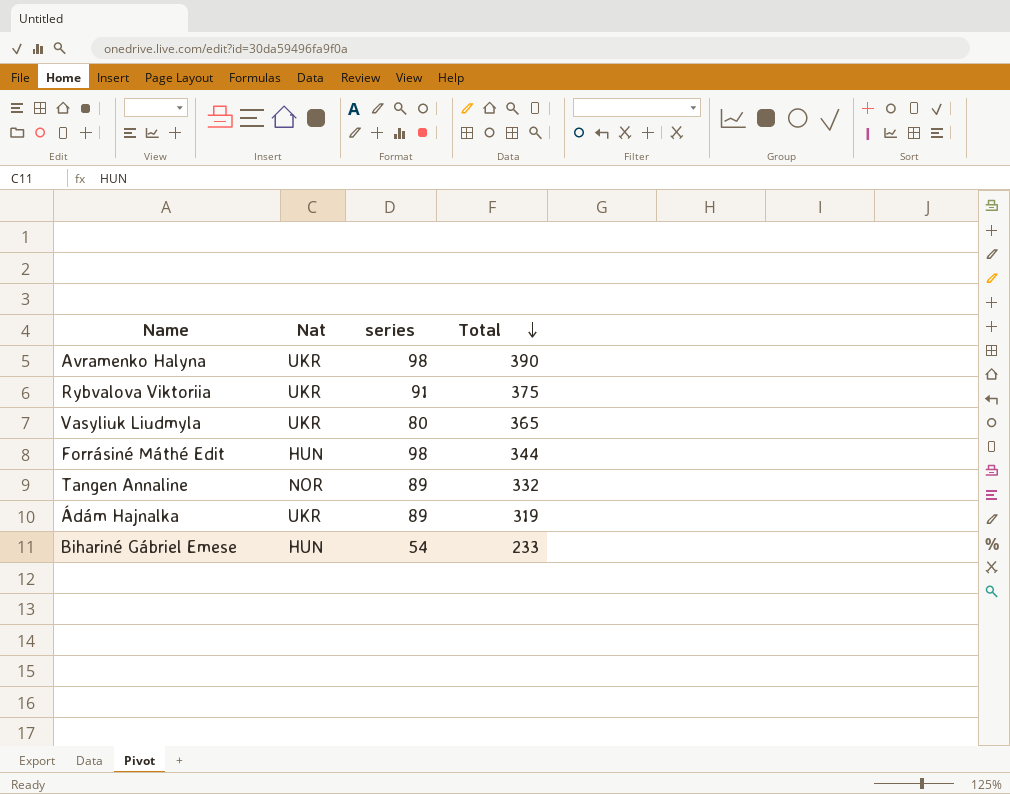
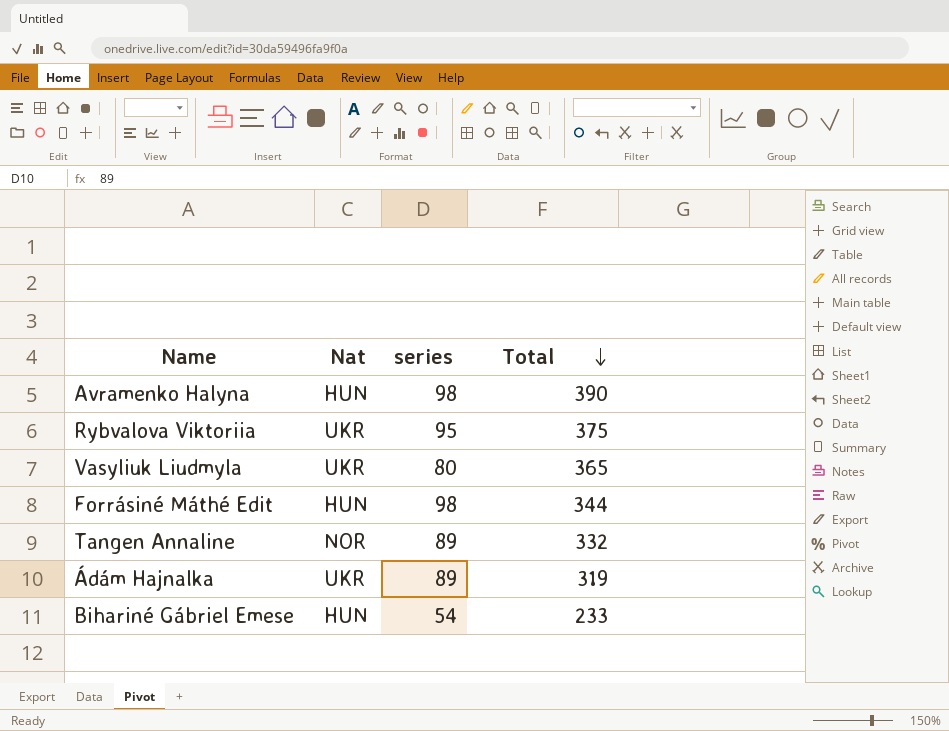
Avramenko Halyna | Nat: UKR -> HUN
Rybvalova Viktoriia | series: 91 -> 95

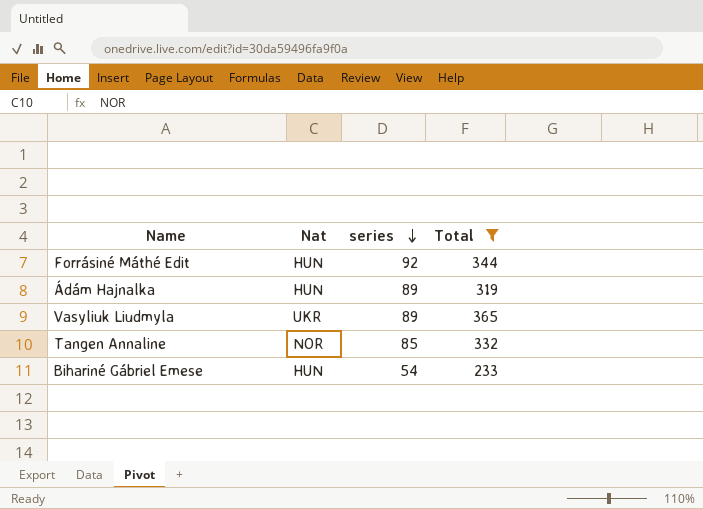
filter: none -> Total <= 365
row order: Total descending -> series descending
Forrásiné Máthé Edit | series: 98 -> 92
Ádám Hajnalka | Nat: UKR -> HUN
Vasyliuk Liudmyla | series: 80 -> 89
Tangen Annaline | series: 89 -> 85

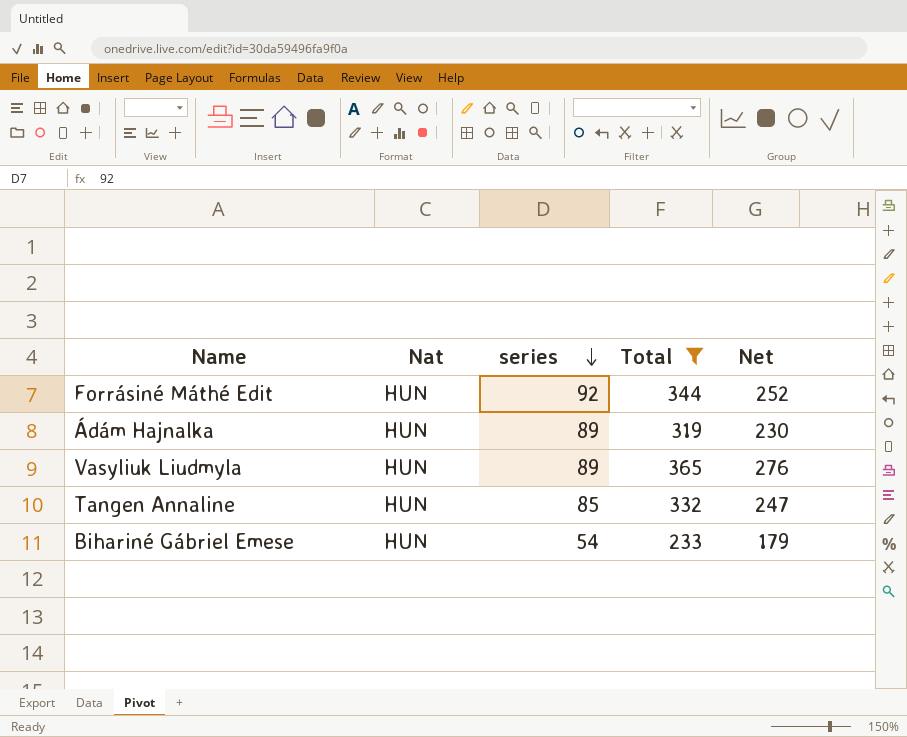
column Net | formula: none -> [Total] - [series]
Vasyliuk Liudmyla | Nat: UKR -> HUN
Tangen Annaline | Nat: NOR -> HUN

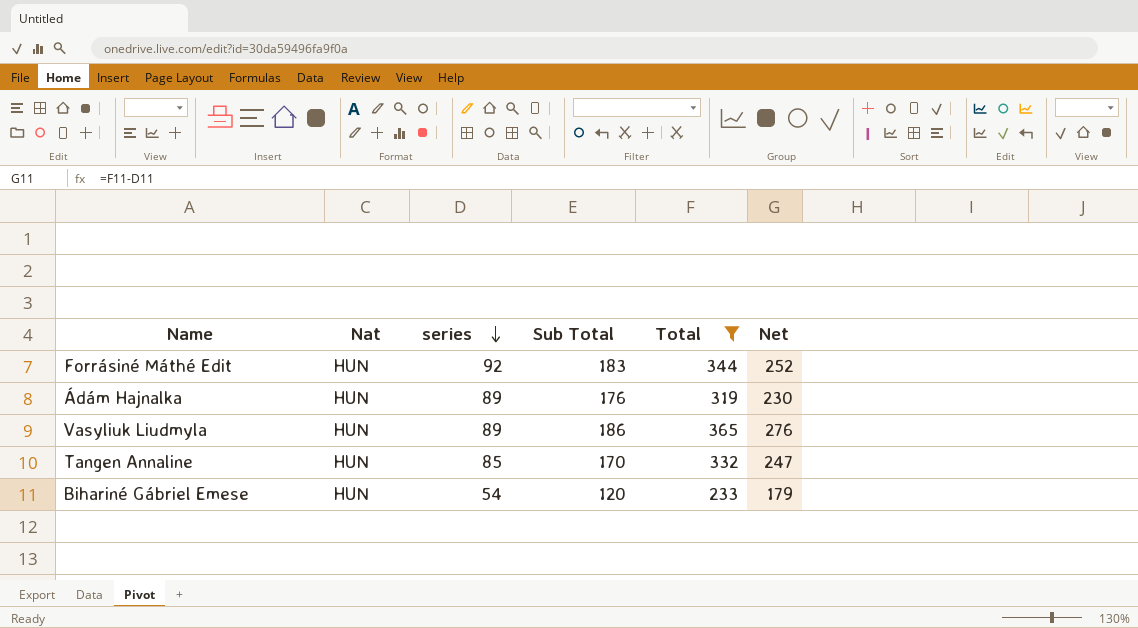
column Sub Total | position: none -> 4

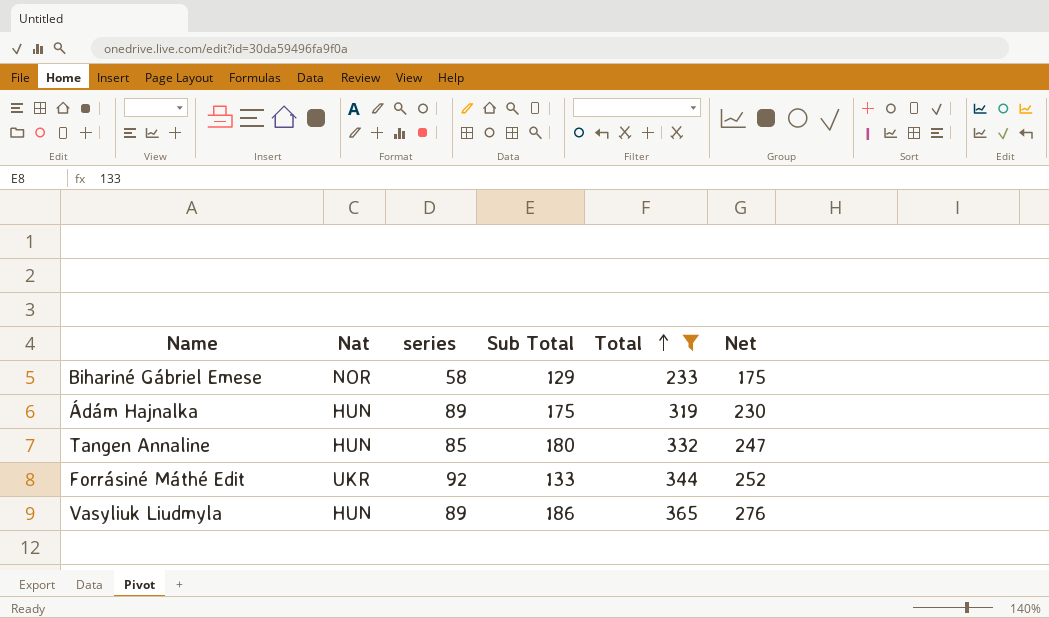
row order: series descending -> Total ascending
Bihariné Gábriel Emese | Nat: HUN -> NOR
Bihariné Gábriel Emese | series: 54 -> 58
Bihariné Gábriel Emese | Sub Total: 120 -> 129
Bihariné Gábriel Emese | Net: 179 -> 175
Ádám Hajnalka | Sub Total: 176 -> 175
Tangen Annaline | Sub Total: 170 -> 180
Forrásiné Máthé Edit | Nat: HUN -> UKR
Forrásiné Máthé Edit | Sub Total: 183 -> 133

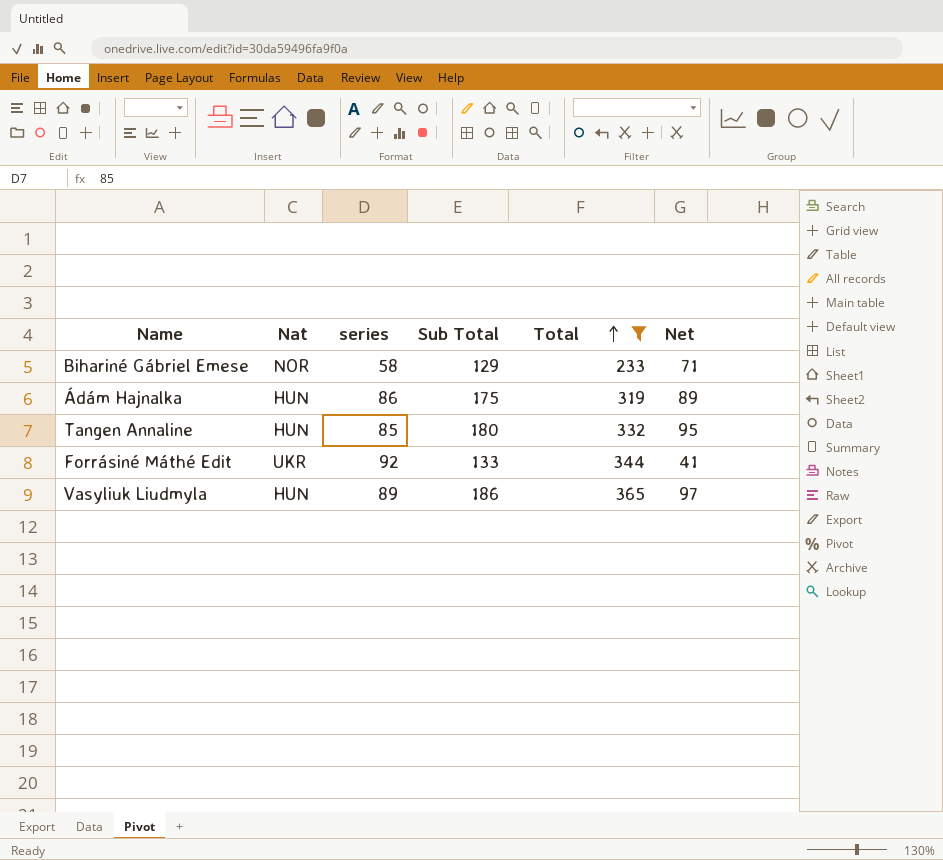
column Net | formula: [Total] - [series] -> [Sub Total] - [series]
Ádám Hajnalka | series: 89 -> 86

